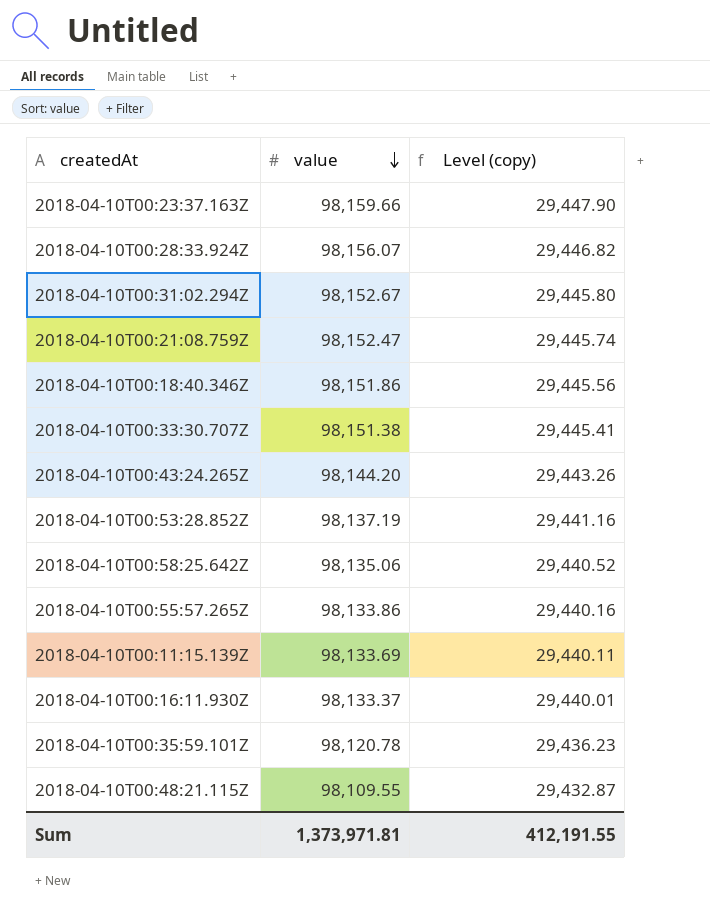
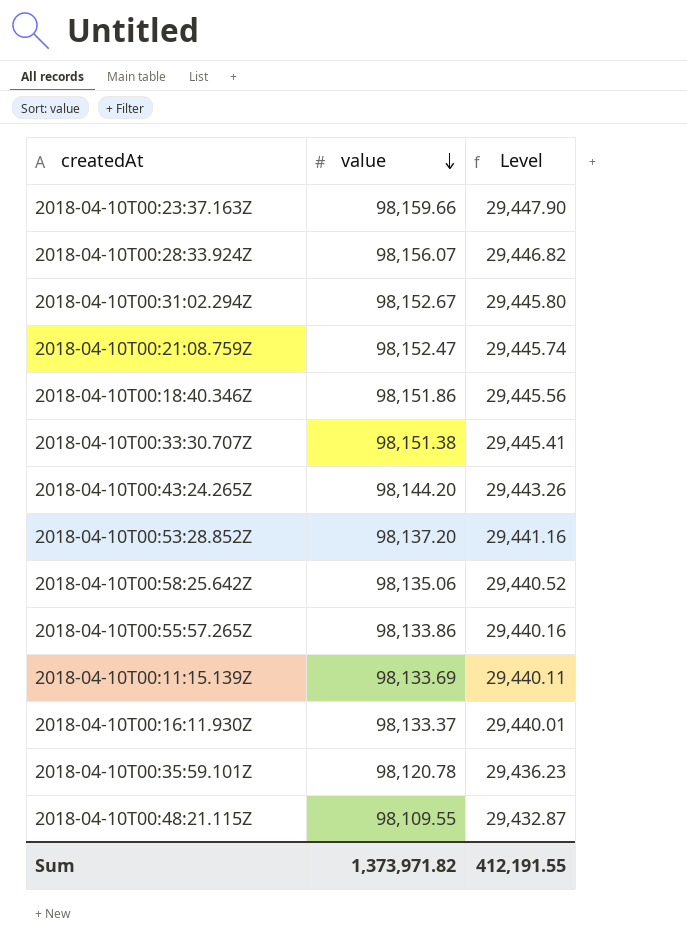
column name: Level (copy) -> Level
2018-04-10T00:53:28.852Z | value: 98,137.19 -> 98,137.20
Sum | value: 1,373,971.81 -> 1,373,971.82

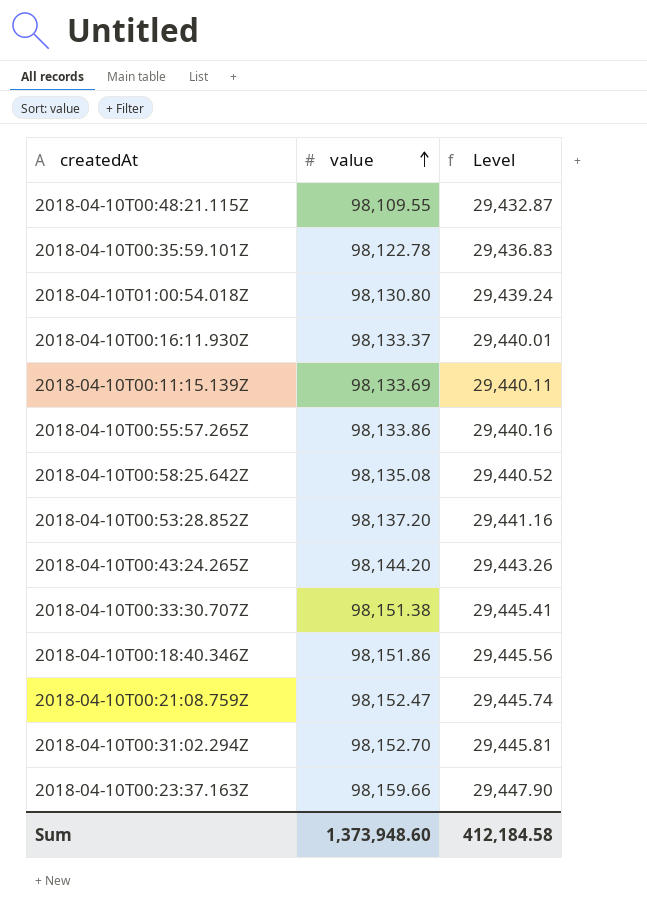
row order: value descending -> value ascending
row 2018-04-10T00:28:33.924Z: 98,156.07 | 29,446.82 -> none
2018-04-10T00:35:59.101Z | value: 98,120.78 -> 98,122.78
2018-04-10T00:35:59.101Z | Level: 29,436.23 -> 29,436.83
row 2018-04-10T01:00:54.018Z: none -> 98,130.80 | 29,439.24
2018-04-10T00:58:25.642Z | value: 98,135.06 -> 98,135.08
2018-04-10T00:31:02.294Z | value: 98,152.67 -> 98,152.70
2018-04-10T00:31:02.294Z | Level: 29,445.80 -> 29,445.81
Sum | value: 1,373,971.82 -> 1,373,948.60
Sum | Level: 412,191.55 -> 412,184.58

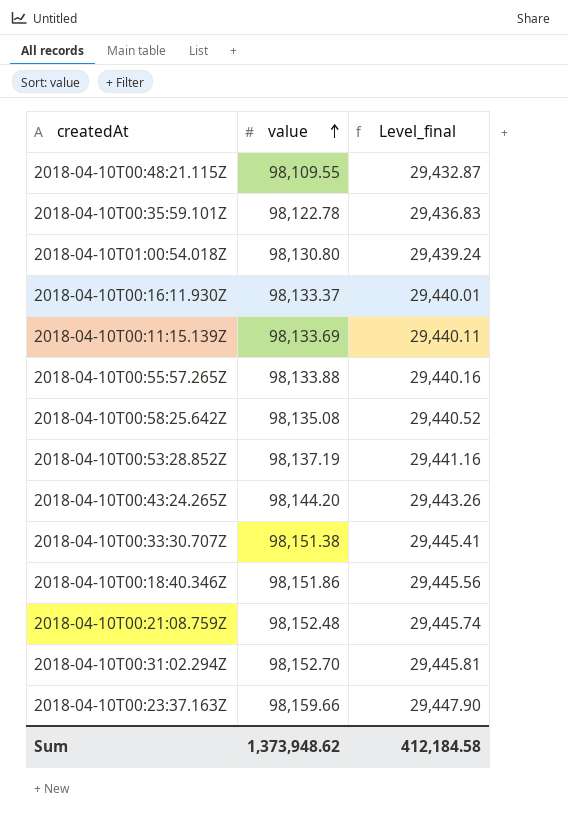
column name: Level -> Level_final
2018-04-10T00:55:57.265Z | value: 98,133.86 -> 98,133.88
2018-04-10T00:53:28.852Z | value: 98,137.20 -> 98,137.19
2018-04-10T00:21:08.759Z | value: 98,152.47 -> 98,152.48
Sum | value: 1,373,948.60 -> 1,373,948.62

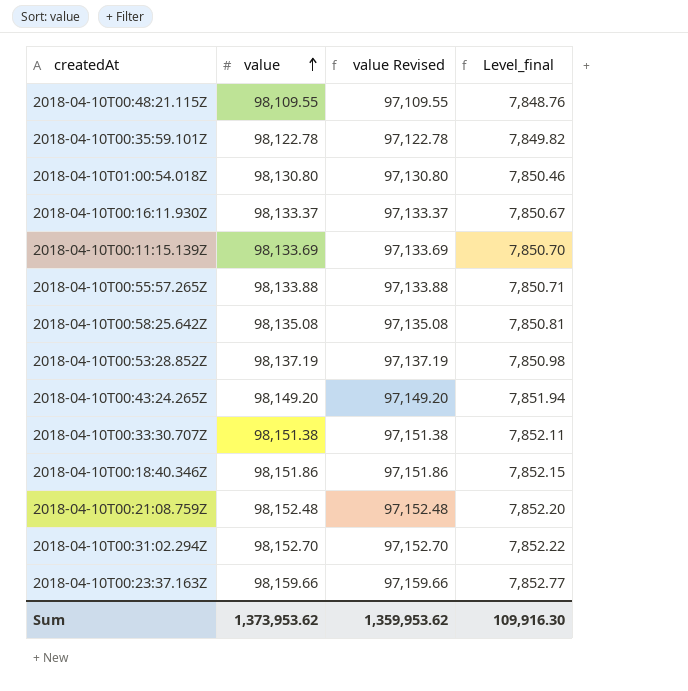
column value Revised | formula: none -> [value] - 1000
column Level_final | formula: [value] * 0.3 -> [value] * 0.08
2018-04-10T00:43:24.265Z | value: 98,144.20 -> 98,149.20
Sum | value: 1,373,948.62 -> 1,373,953.62
Sum | Level_final: 412,184.58 -> 109,916.30

